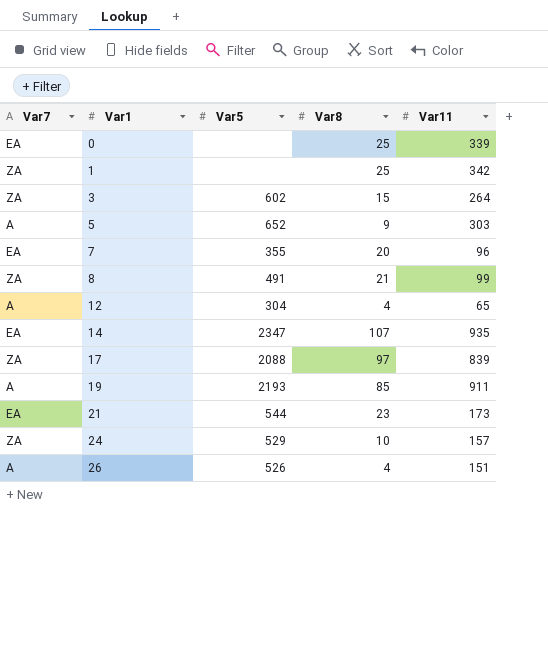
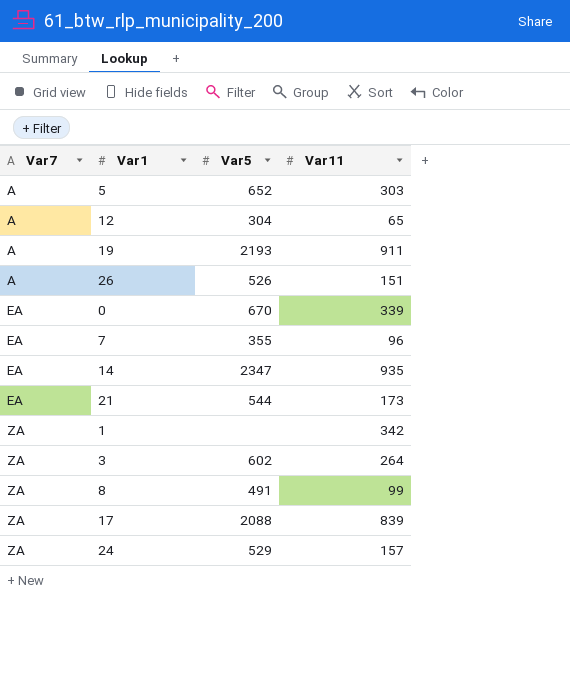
row order: Var1 ascending -> Var7 ascending
column Var8 | position: 4 -> none
0 | Var5: none -> 670

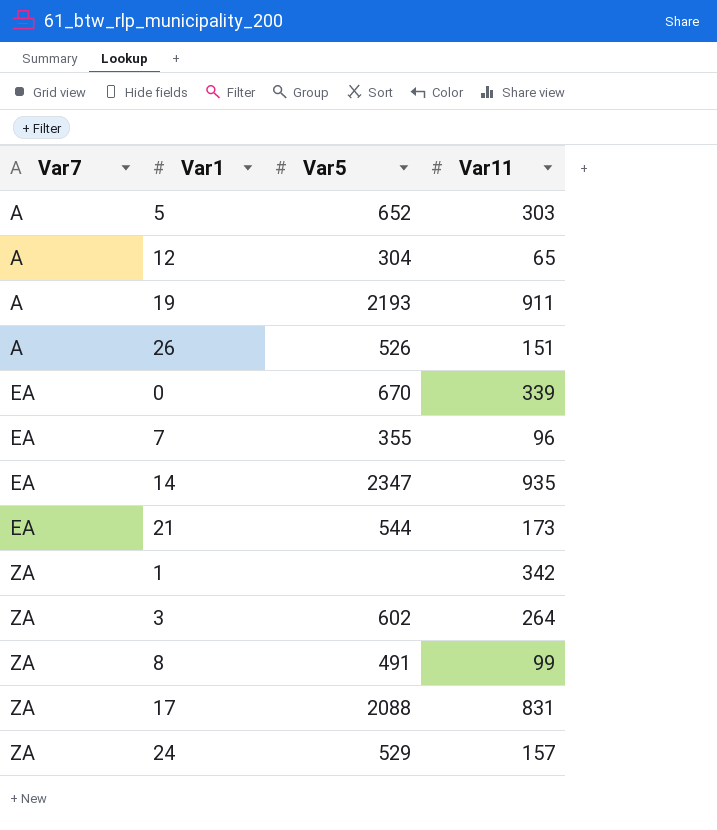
17 | Var11: 839 -> 831

